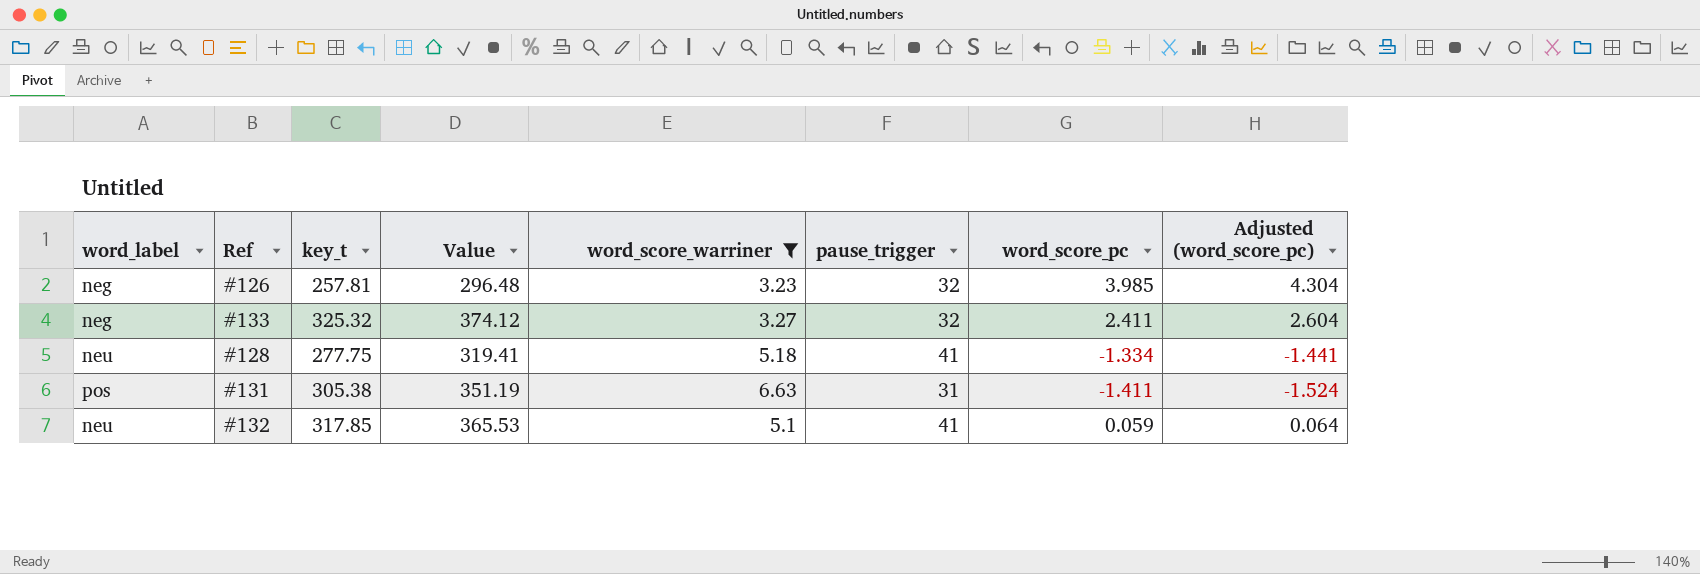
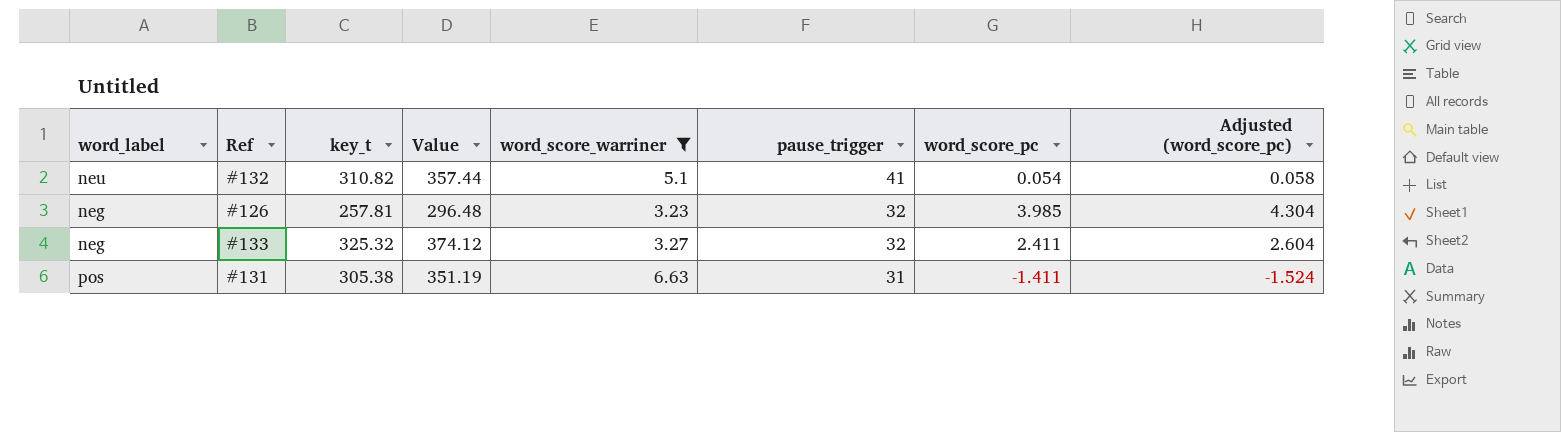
row order: none -> pause_trigger descending
row #128: neu | 277.75 | 319.41 | 5.18 | 41 | -1.334 | -1.441 -> none
#132 | key_t: 317.85 -> 310.82
#132 | Value: 365.53 -> 357.44
#132 | word_score_pc: 0.059 -> 0.054
#132 | Adjusted (word_score_pc): 0.064 -> 0.058

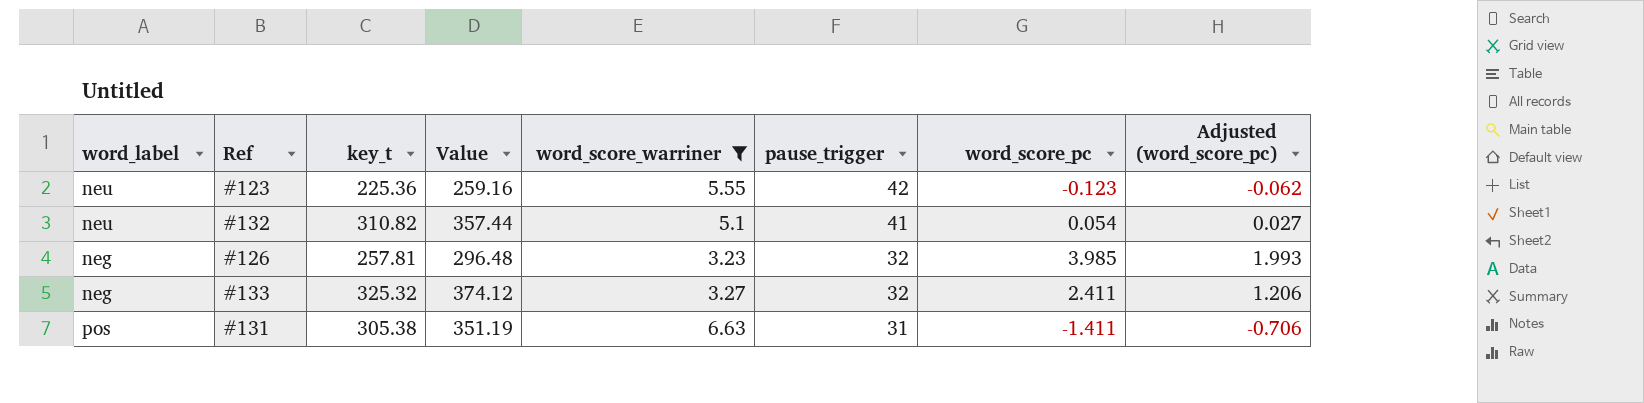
column Adjusted (word_score_pc) | formula: [word_score_pc] * 1.08 -> [word_score_pc] * 0.5
row #123: none -> neu | 225.36 | 259.16 | 5.55 | 42 | -0.123 | -0.062

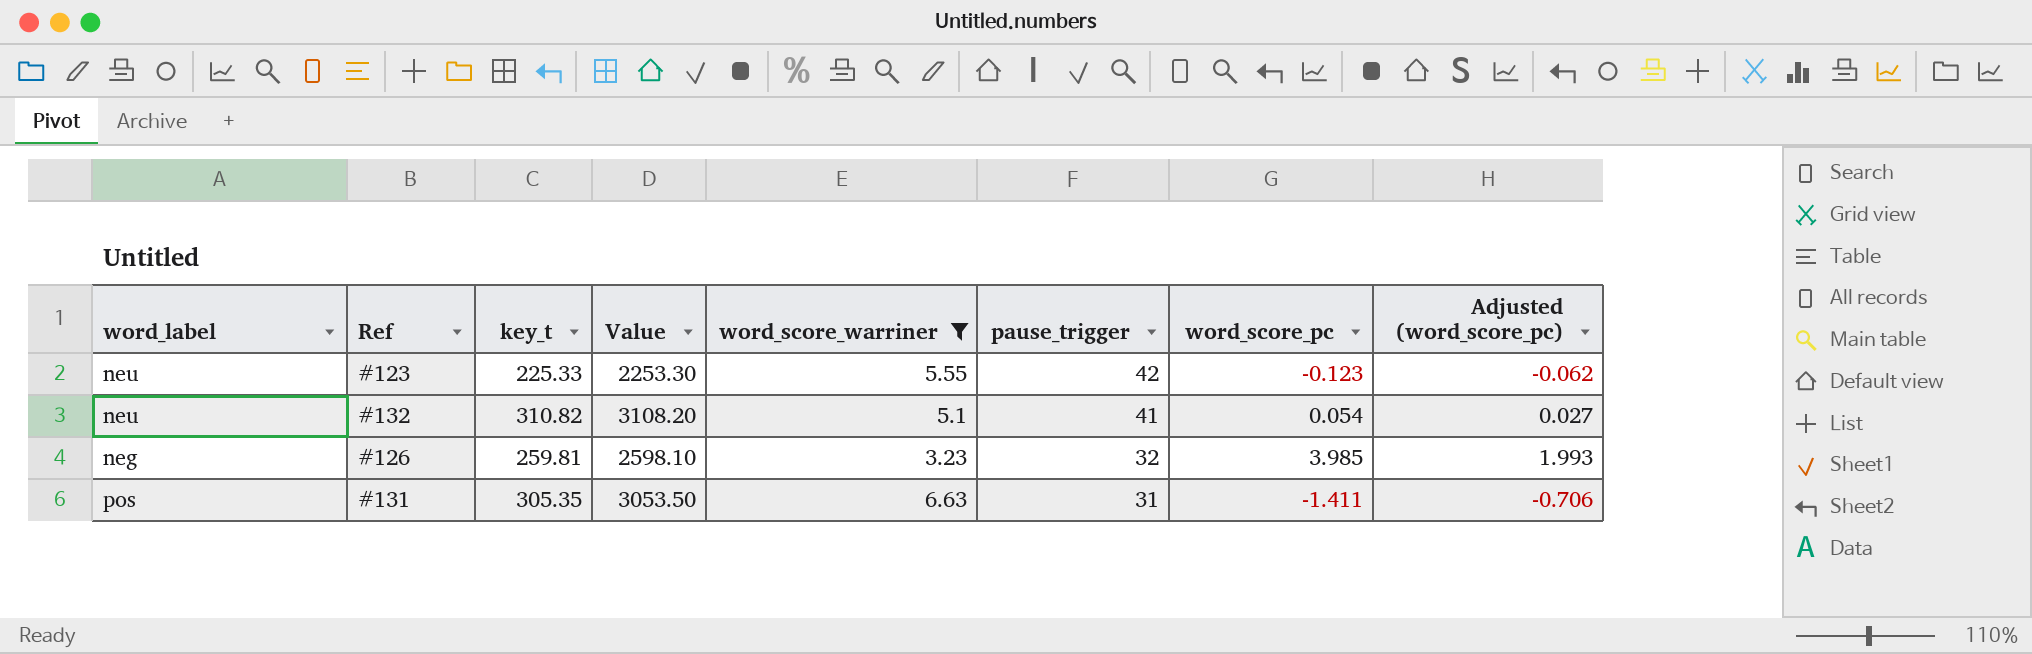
column Value | formula: [key_t] * 1.15 -> [key_t] * 10
row #133: neg | 325.32 | 374.12 | 3.27 | 32 | 2.411 | 1.206 -> none
#123 | key_t: 225.36 -> 225.33
#126 | key_t: 257.81 -> 259.81
#131 | key_t: 305.38 -> 305.35

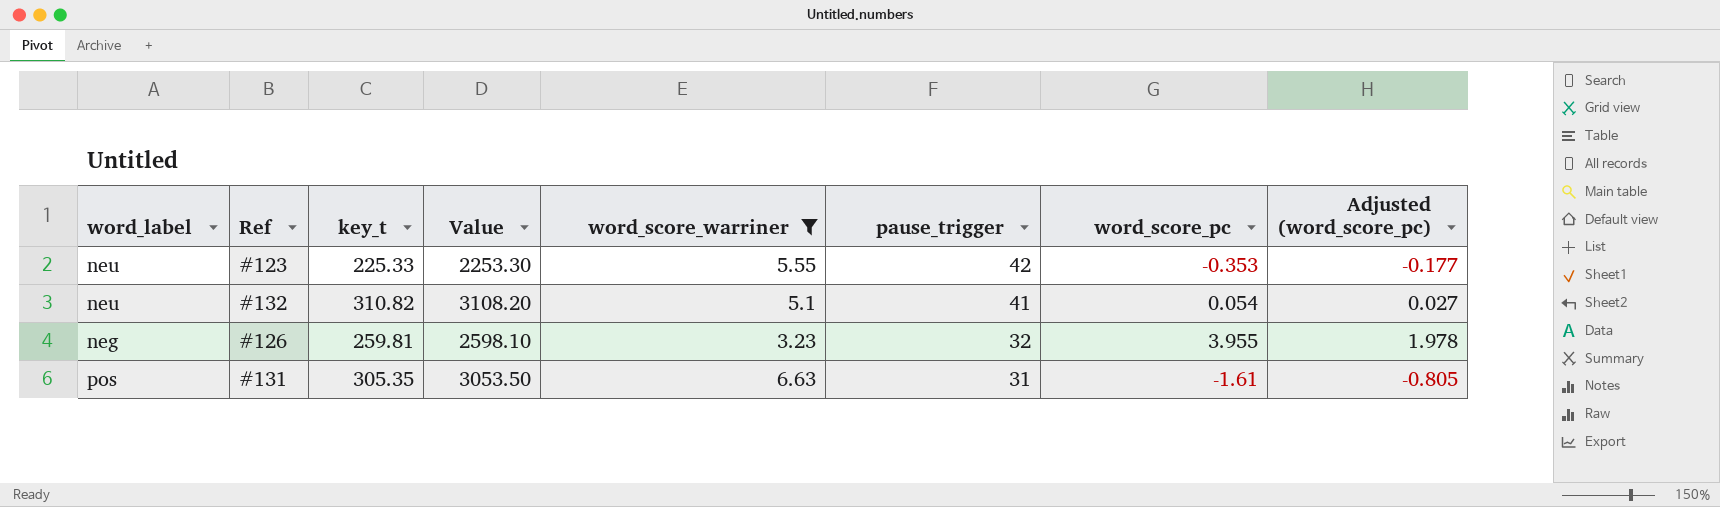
#123 | word_score_pc: -0.123 -> -0.353
#123 | Adjusted (word_score_pc): -0.062 -> -0.177
#126 | word_score_pc: 3.985 -> 3.955
#126 | Adjusted (word_score_pc): 1.993 -> 1.978
#131 | word_score_pc: -1.411 -> -1.61
#131 | Adjusted (word_score_pc): -0.706 -> -0.805

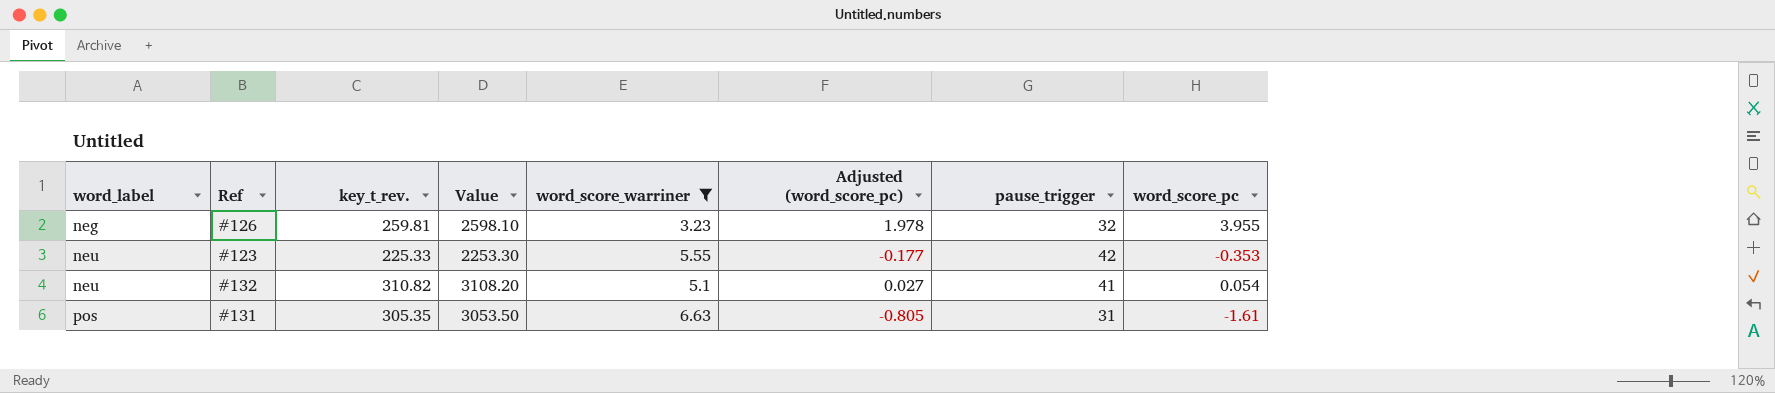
row order: pause_trigger descending -> word_label ascending
column name: key_t -> key_t_rev.
column Adjusted (word_score_pc) | position: 8 -> 6

